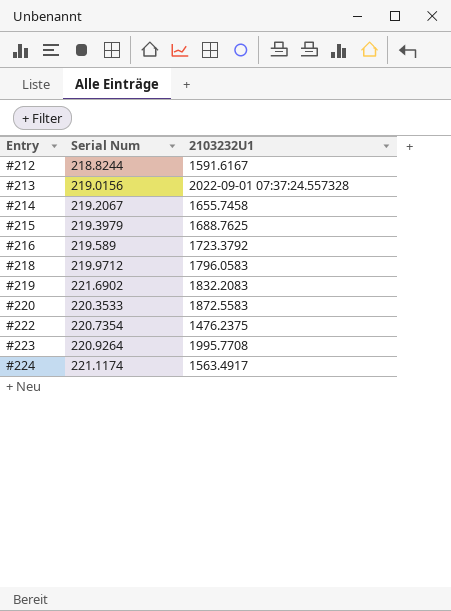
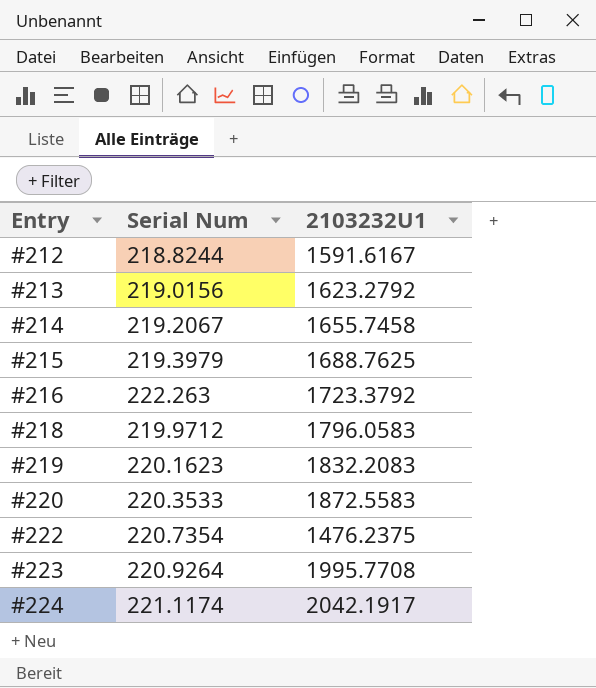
#213 | 2103232U1: 2022-09-01 07:37:24.557328 -> 1623.2792
#216 | Serial Num: 219.589 -> 222.263
#219 | Serial Num: 221.6902 -> 220.1623
#224 | 2103232U1: 1563.4917 -> 2042.1917

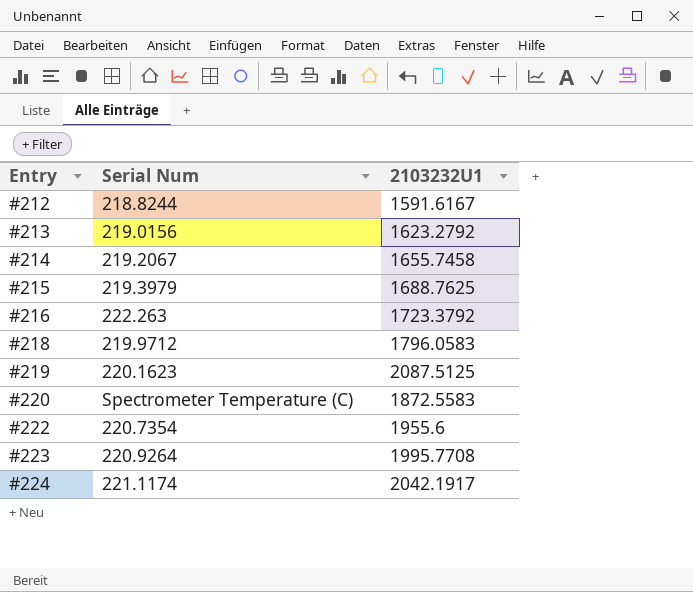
#219 | 2103232U1: 1832.2083 -> 2087.5125
#220 | Serial Num: 220.3533 -> Spectrometer Temperature (C)
#222 | 2103232U1: 1476.2375 -> 1955.6

